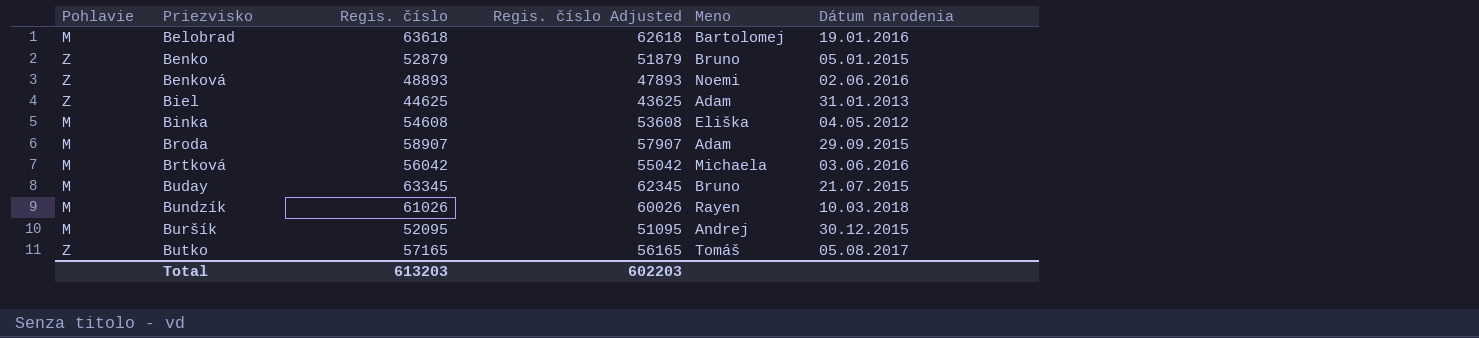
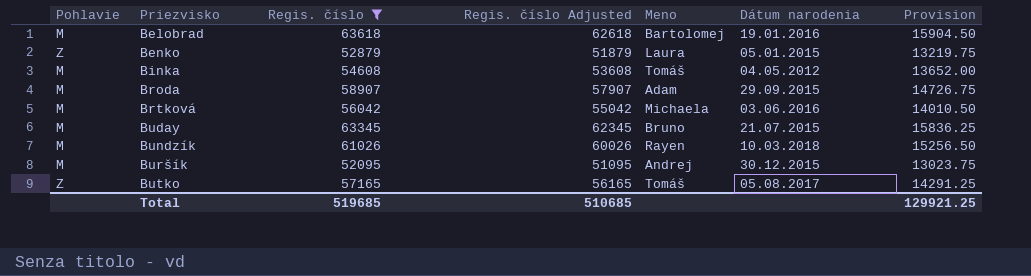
filter: none -> Regis. číslo >= 52095
column Provision | formula: none -> [Regis. číslo] * 0.25
Benko | Meno: Bruno -> Laura
Binka | Meno: Eliška -> Tomáš
Total | Regis. číslo: 613203 -> 519685
Total | Regis. číslo Adjusted: 602203 -> 510685

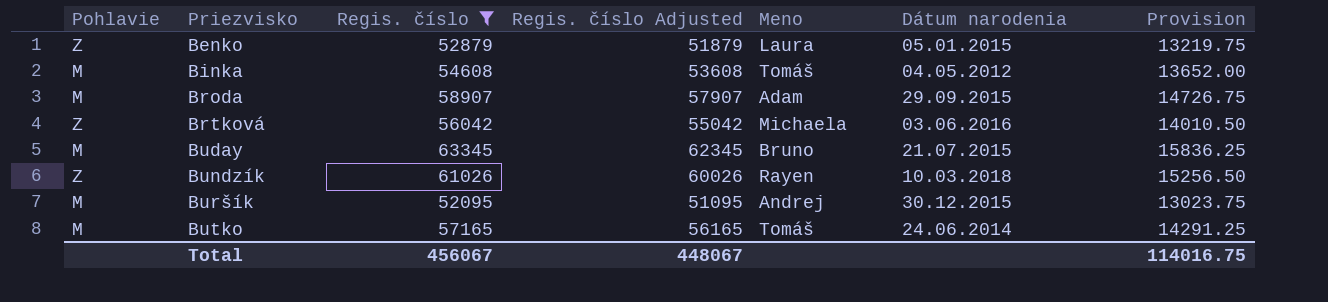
row Belobrad: M | 63618 | 62618 | Bartolomej | 19.01.2016 | 15904.50 -> none
Brtková | Pohlavie: M -> Z
Bundzík | Pohlavie: M -> Z
Butko | Pohlavie: Z -> M
Butko | Dátum narodenia: 05.08.2017 -> 24.06.2014
Total | Regis. číslo: 519685 -> 456067
Total | Regis. číslo Adjusted: 510685 -> 448067
Total | Provision: 129921.25 -> 114016.75

